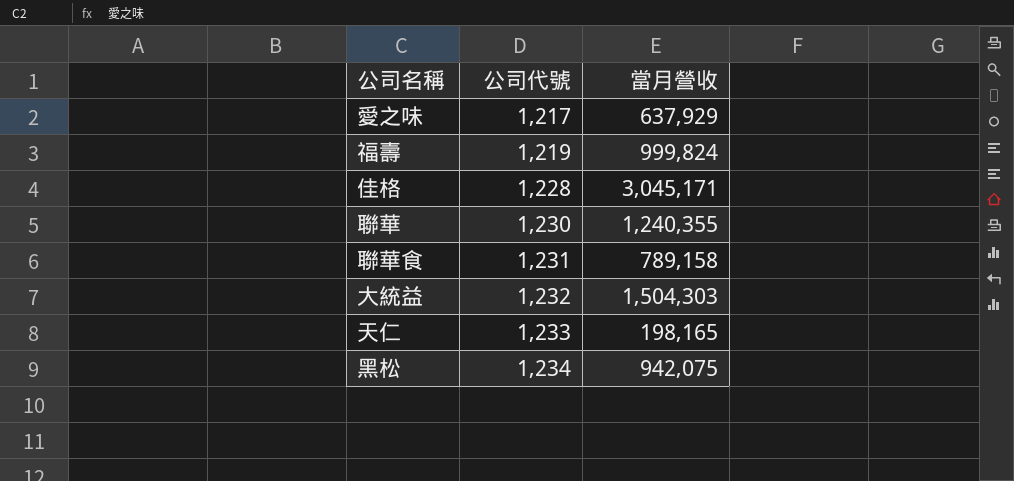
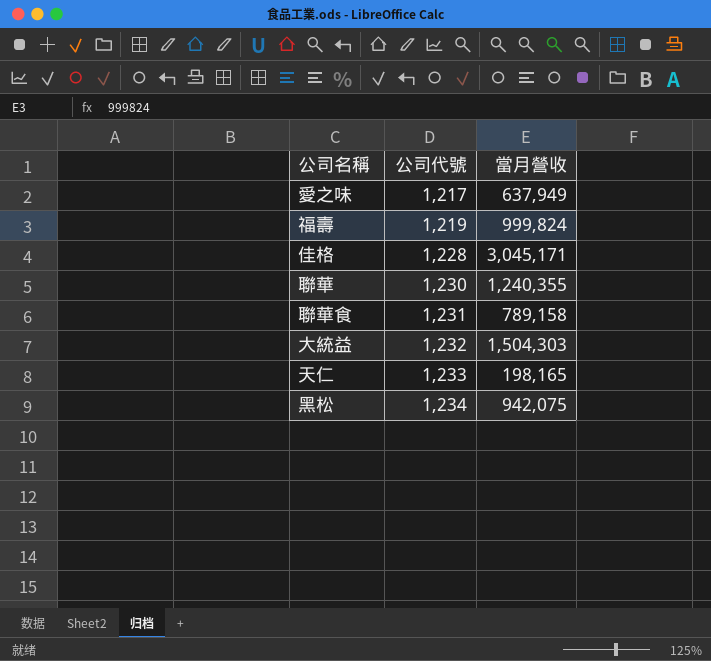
愛之味 | 當月營收: 637,929 -> 637,949

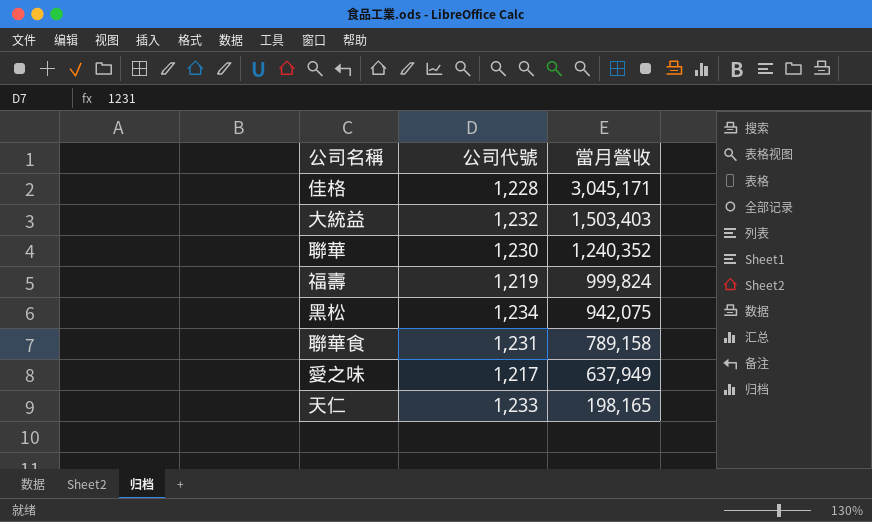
row order: 公司代號 ascending -> 當月營收 descending
大統益 | 當月營收: 1,504,303 -> 1,503,403
聯華 | 當月營收: 1,240,355 -> 1,240,352

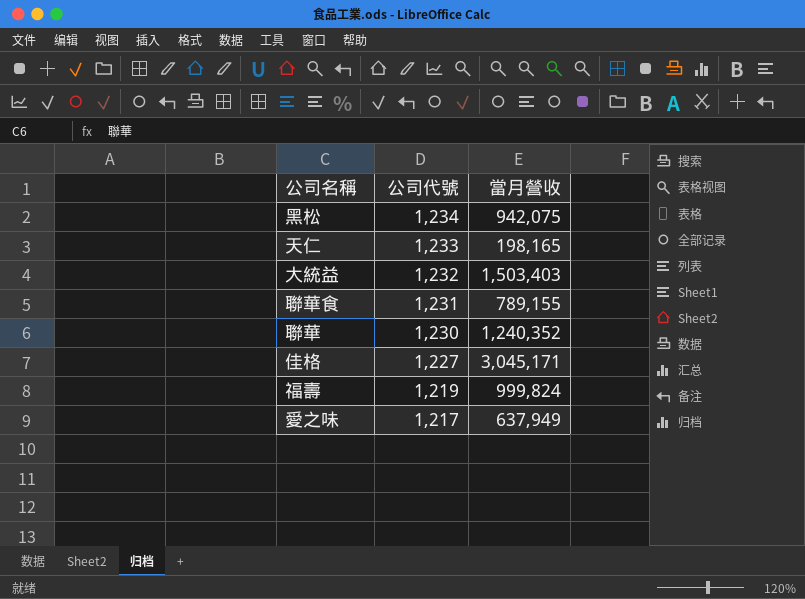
row order: 當月營收 descending -> 公司代號 descending
聯華食 | 當月營收: 789,158 -> 789,155
佳格 | 公司代號: 1,228 -> 1,227

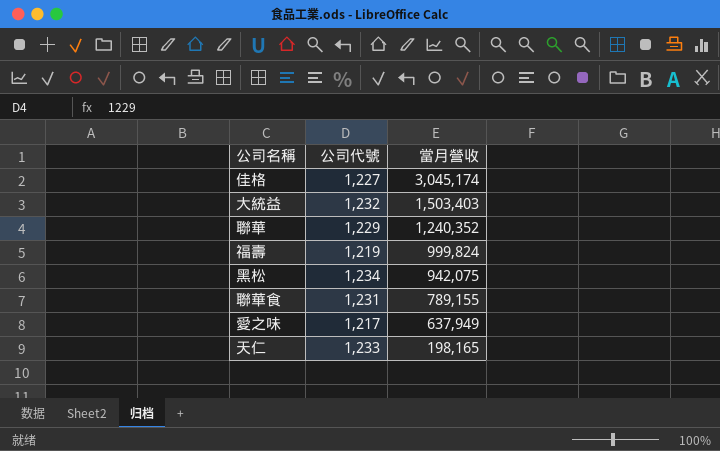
row order: 公司代號 descending -> 當月營收 descending
佳格 | 當月營收: 3,045,171 -> 3,045,174
聯華 | 公司代號: 1,230 -> 1,229

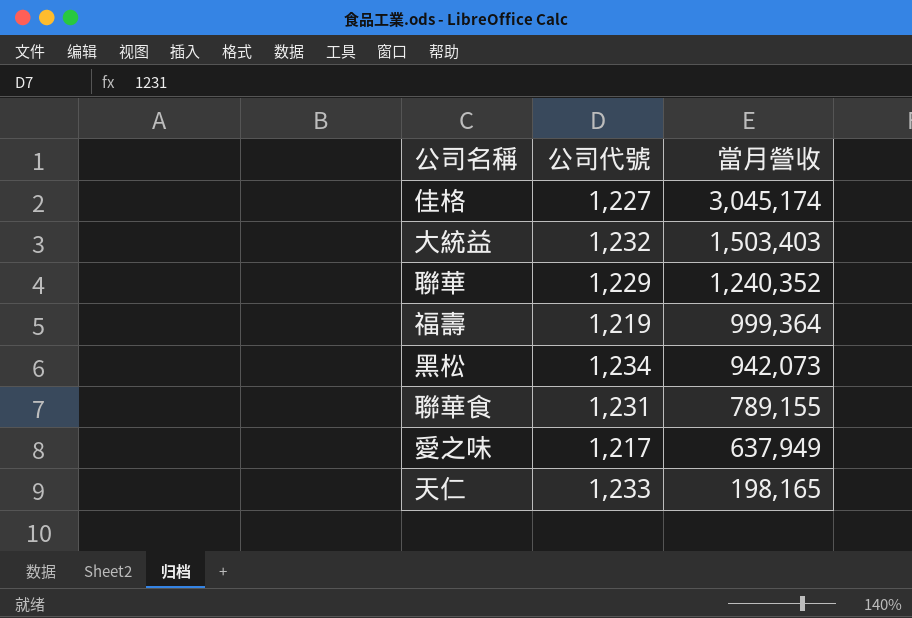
福壽 | 當月營收: 999,824 -> 999,364
黑松 | 當月營收: 942,075 -> 942,073

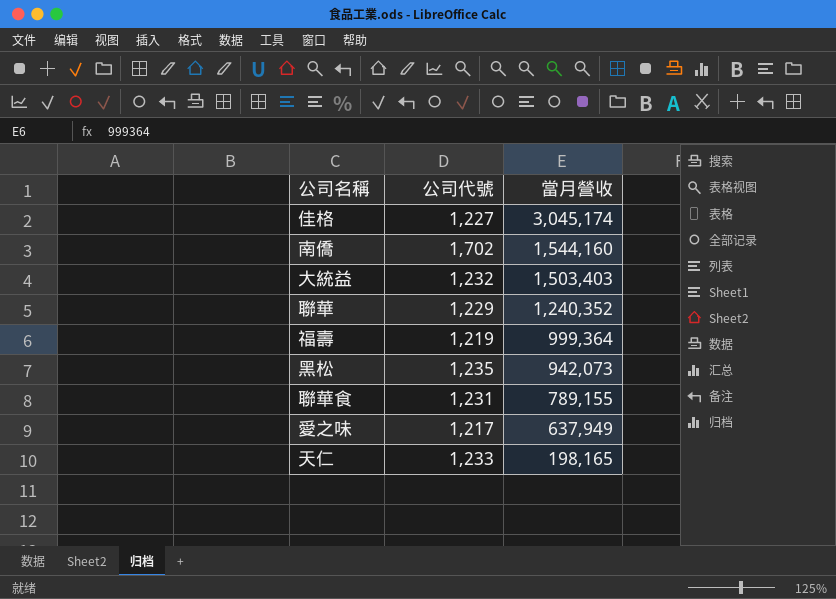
row 南僑: none -> 1,702 | 1,544,160
黑松 | 公司代號: 1,234 -> 1,235

